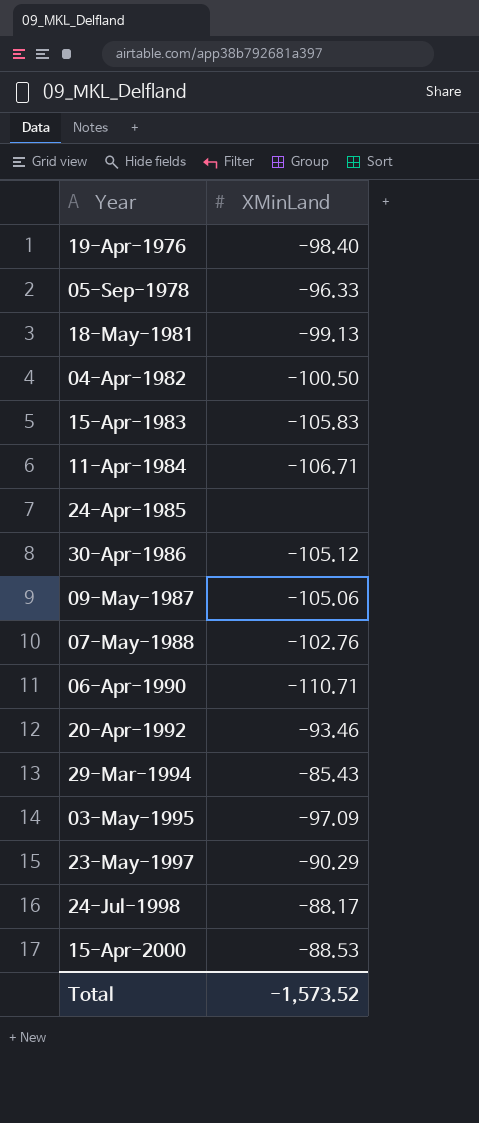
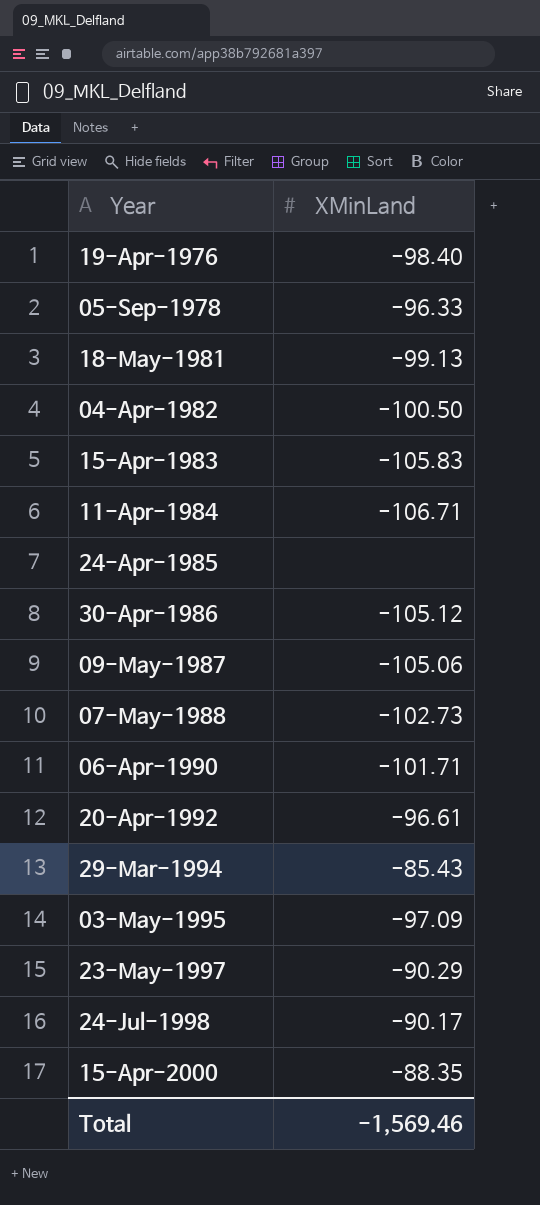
07-May-1988 | XMinLand: -102.76 -> -102.73
06-Apr-1990 | XMinLand: -110.71 -> -101.71
20-Apr-1992 | XMinLand: -93.46 -> -96.61
24-Jul-1998 | XMinLand: -88.17 -> -90.17
15-Apr-2000 | XMinLand: -88.53 -> -88.35
Total | XMinLand: -1,573.52 -> -1,569.46

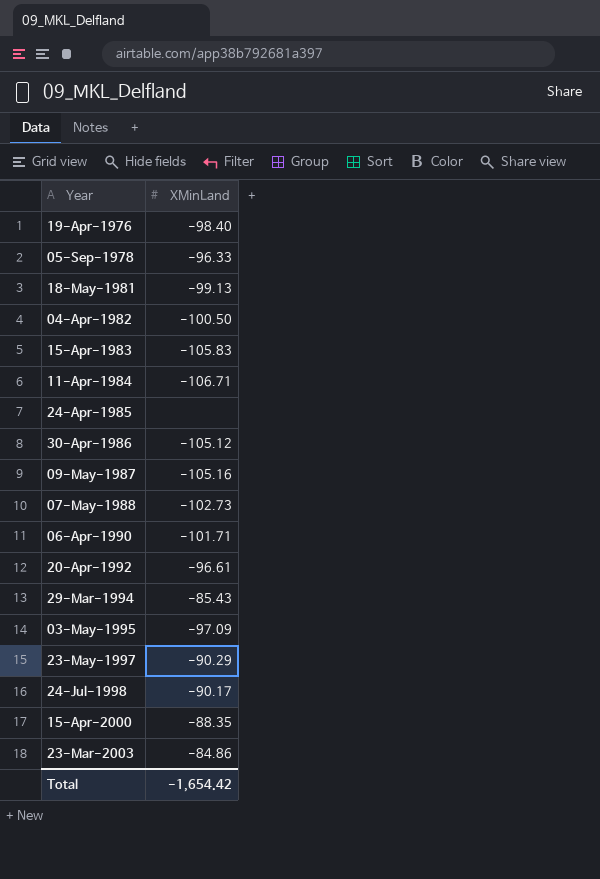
09-May-1987 | XMinLand: -105.06 -> -105.16
row 23-Mar-2003: none -> -84.86
Total | XMinLand: -1,569.46 -> -1,654.42

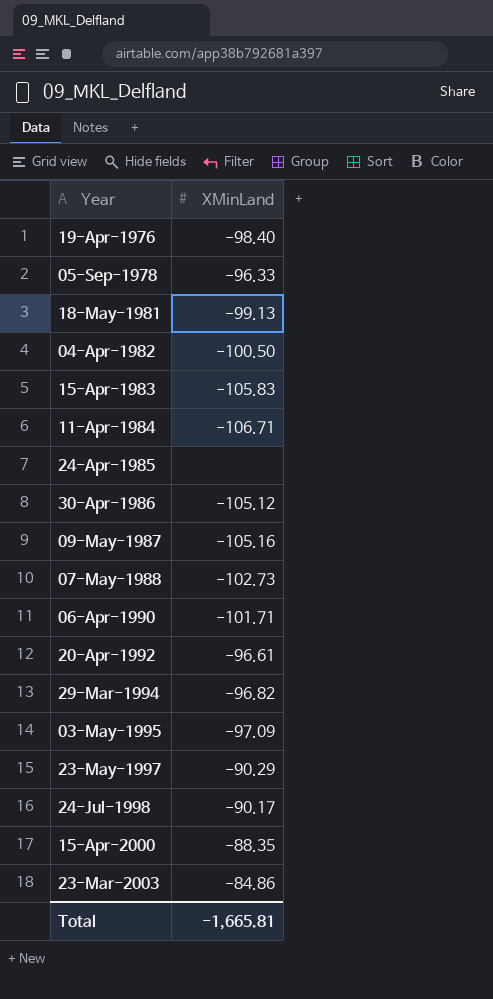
29-Mar-1994 | XMinLand: -85.43 -> -96.82
Total | XMinLand: -1,654.42 -> -1,665.81

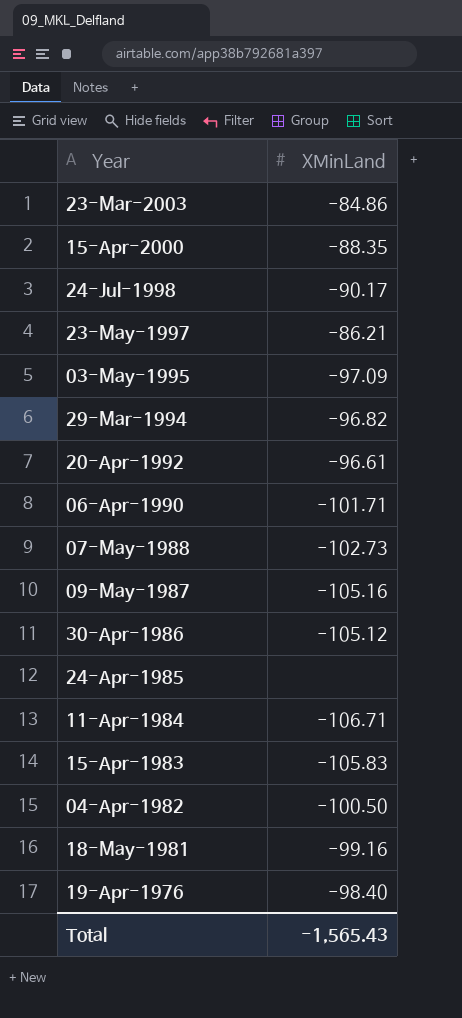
row order: Year ascending -> Year descending
row 05-Sep-1978: -96.33 -> none
23-May-1997 | XMinLand: -90.29 -> -86.21
18-May-1981 | XMinLand: -99.13 -> -99.16
Total | XMinLand: -1,665.81 -> -1,565.43

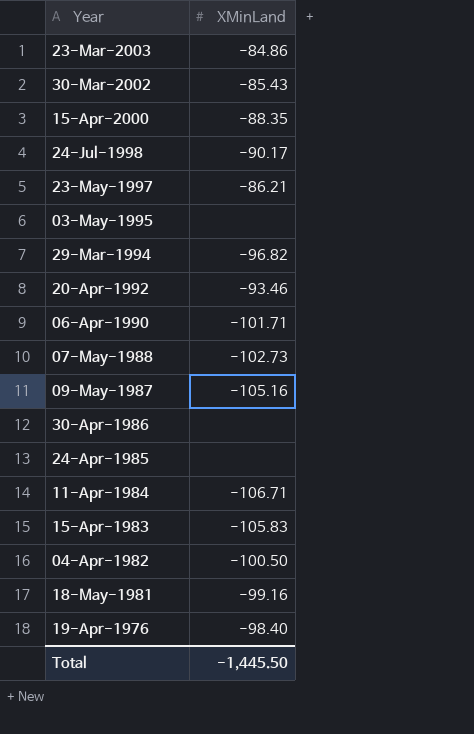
row 30-Mar-2002: none -> -85.43
03-May-1995 | XMinLand: -97.09 -> none
20-Apr-1992 | XMinLand: -96.61 -> -93.46
30-Apr-1986 | XMinLand: -105.12 -> none
Total | XMinLand: -1,565.43 -> -1,445.50

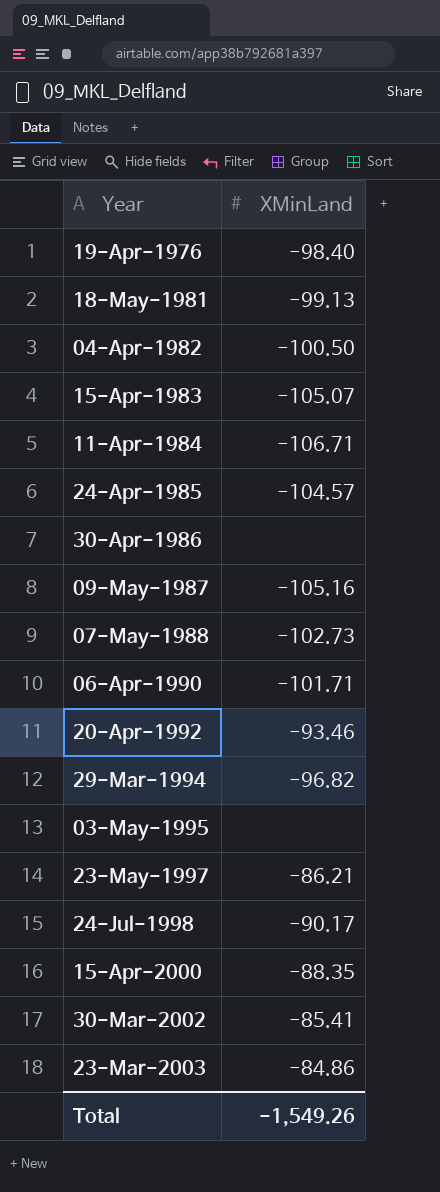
row order: Year descending -> Year ascending
18-May-1981 | XMinLand: -99.16 -> -99.13
15-Apr-1983 | XMinLand: -105.83 -> -105.07
24-Apr-1985 | XMinLand: none -> -104.57
30-Mar-2002 | XMinLand: -85.43 -> -85.41
Total | XMinLand: -1,445.50 -> -1,549.26

